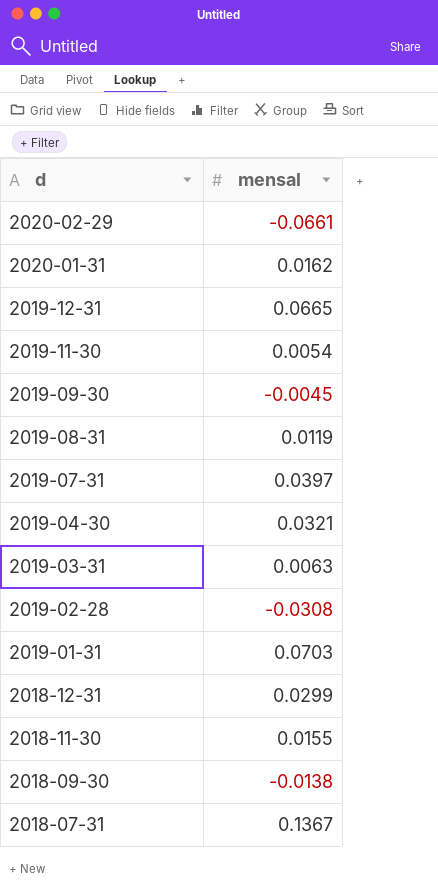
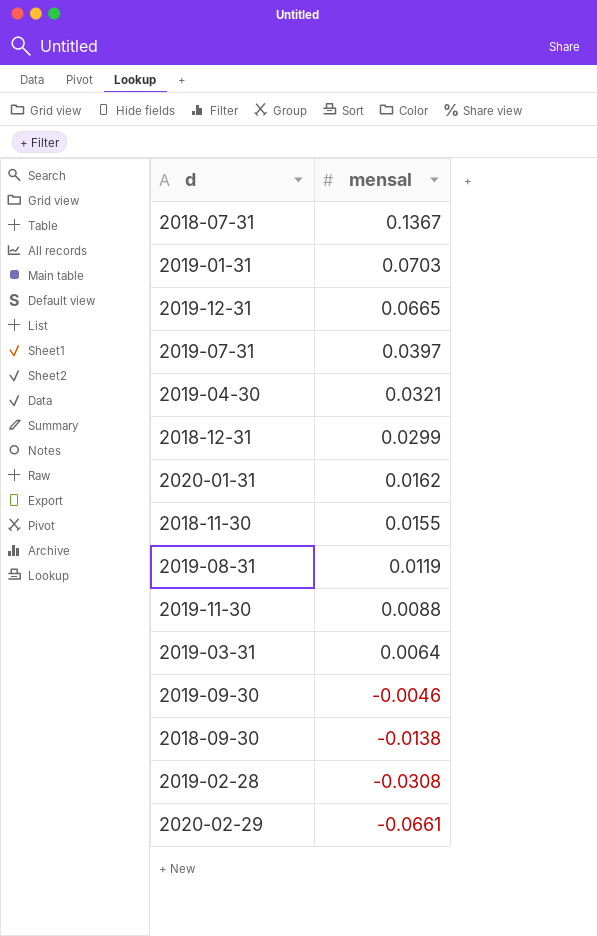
row order: d descending -> mensal descending
2019-11-30 | mensal: 0.0054 -> 0.0088
2019-03-31 | mensal: 0.0063 -> 0.0064
2019-09-30 | mensal: -0.0045 -> -0.0046

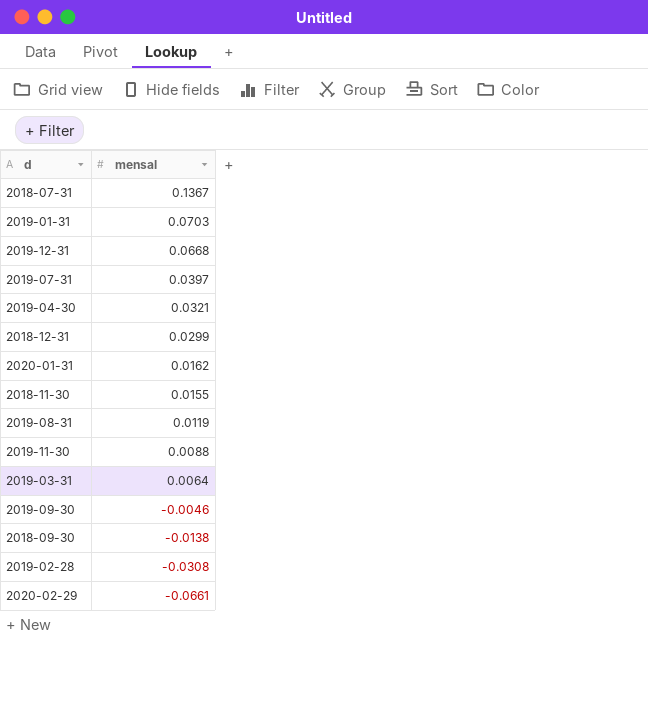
2019-12-31 | mensal: 0.0665 -> 0.0668

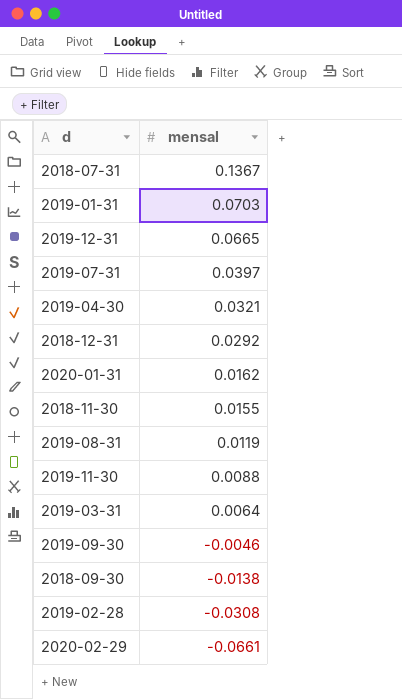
2019-12-31 | mensal: 0.0668 -> 0.0665
2018-12-31 | mensal: 0.0299 -> 0.0292

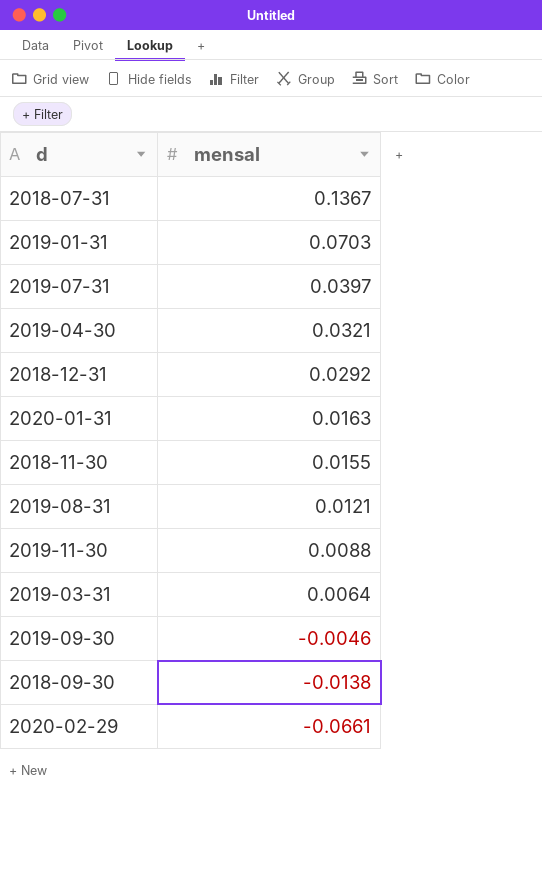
row 2019-12-31: 0.0665 -> none
row 2019-02-28: -0.0308 -> none
2020-01-31 | mensal: 0.0162 -> 0.0163
2019-08-31 | mensal: 0.0119 -> 0.0121

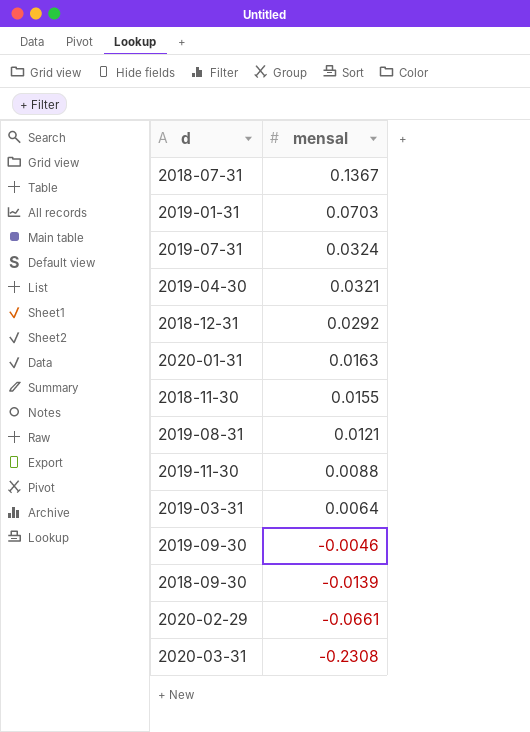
2019-07-31 | mensal: 0.0397 -> 0.0324
2018-09-30 | mensal: -0.0138 -> -0.0139
row 2020-03-31: none -> -0.2308

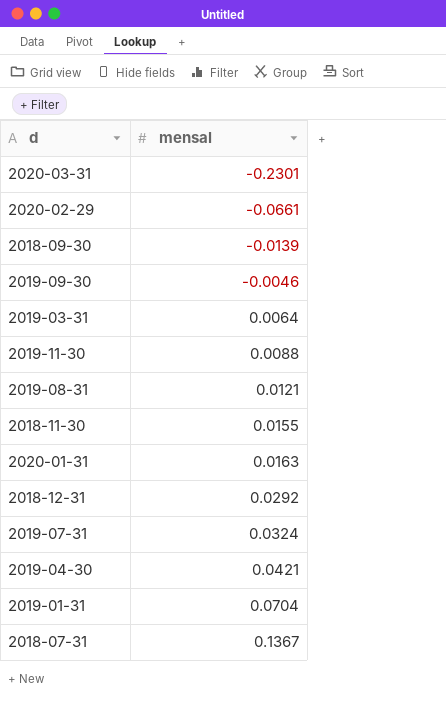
row order: mensal descending -> mensal ascending
2020-03-31 | mensal: -0.2308 -> -0.2301
2019-04-30 | mensal: 0.0321 -> 0.0421
2019-01-31 | mensal: 0.0703 -> 0.0704

